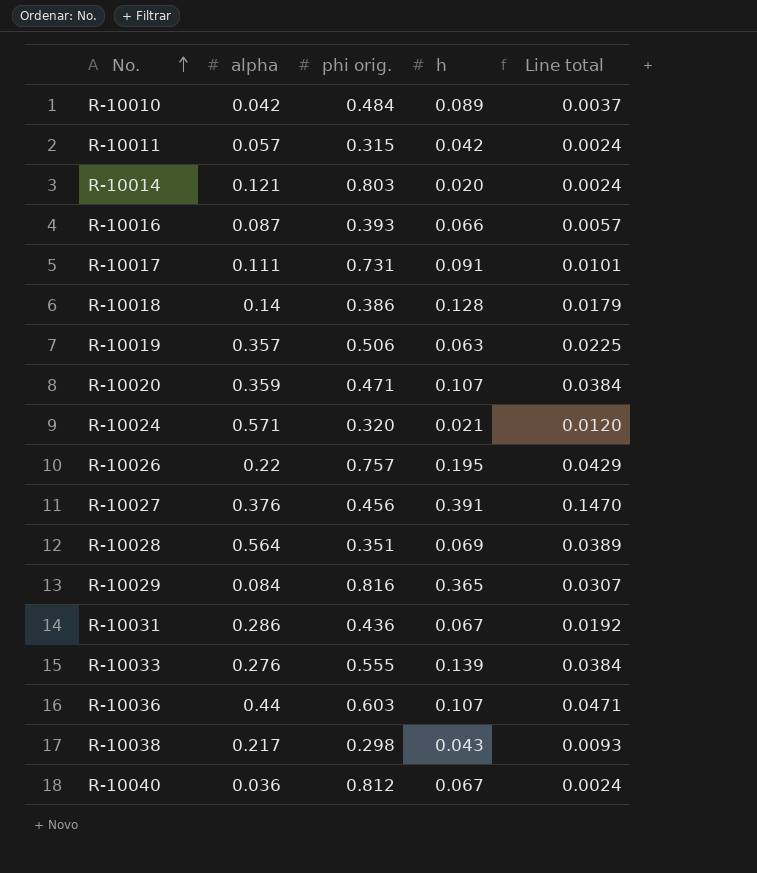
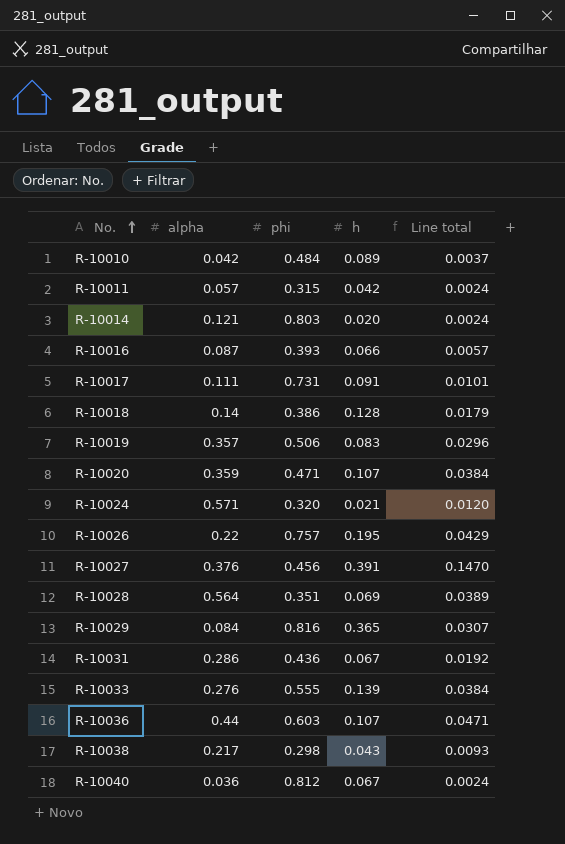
column name: phi orig. -> phi
R-10019 | h: 0.063 -> 0.083
R-10019 | Line total: 0.0225 -> 0.0296

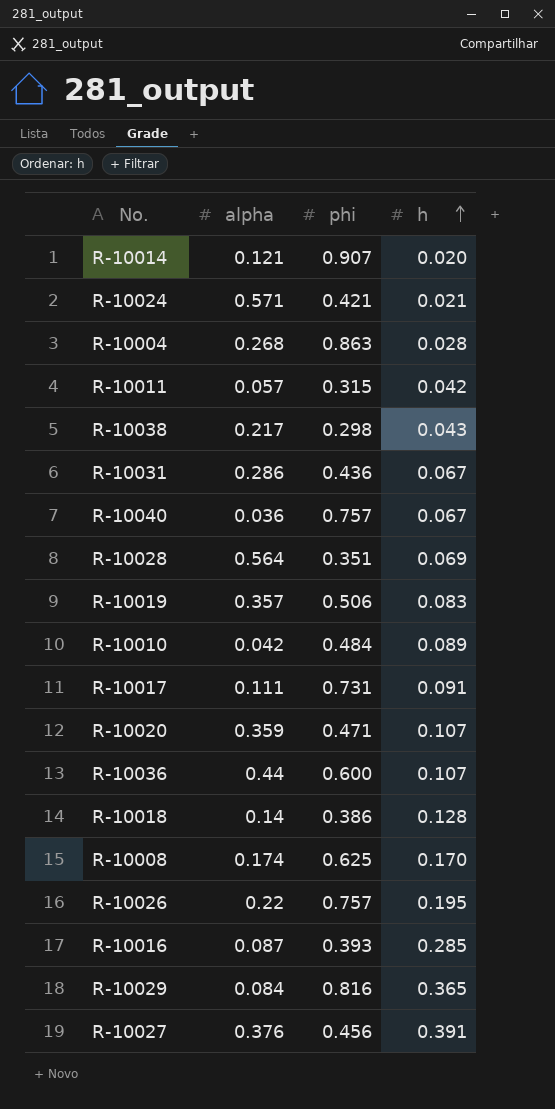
row order: No. ascending -> h ascending
column Line total | formula: [alpha] * [h] -> none
row R-10033: 0.276 | 0.555 | 0.139 | 0.0384 -> none
R-10014 | phi: 0.803 -> 0.907
R-10024 | phi: 0.320 -> 0.421
row R-10004: none -> 0.268 | 0.863 | 0.028
R-10040 | phi: 0.812 -> 0.757
R-10036 | phi: 0.603 -> 0.600
row R-10008: none -> 0.174 | 0.625 | 0.170
R-10016 | h: 0.066 -> 0.285

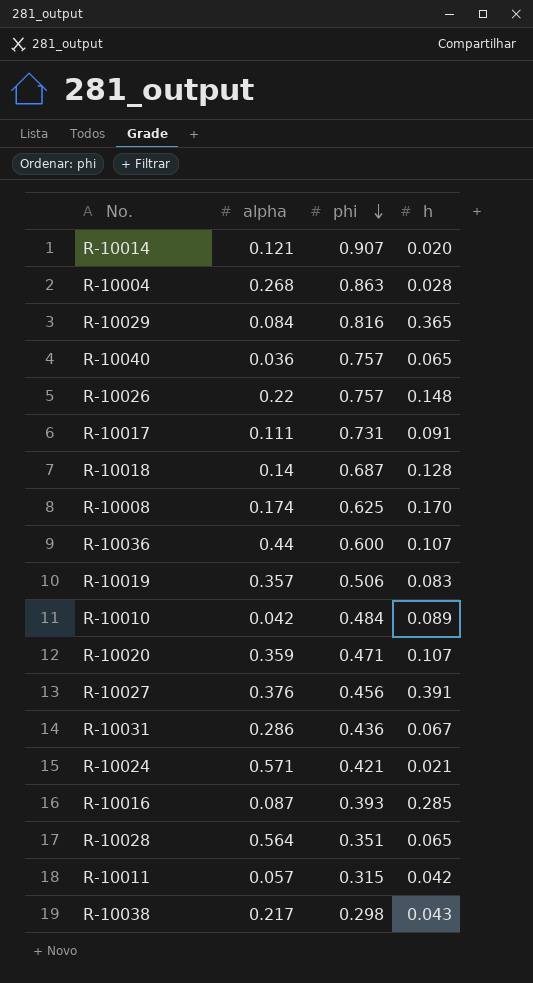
row order: h ascending -> phi descending
R-10040 | h: 0.067 -> 0.065
R-10026 | h: 0.195 -> 0.148
R-10018 | phi: 0.386 -> 0.687
R-10028 | h: 0.069 -> 0.065

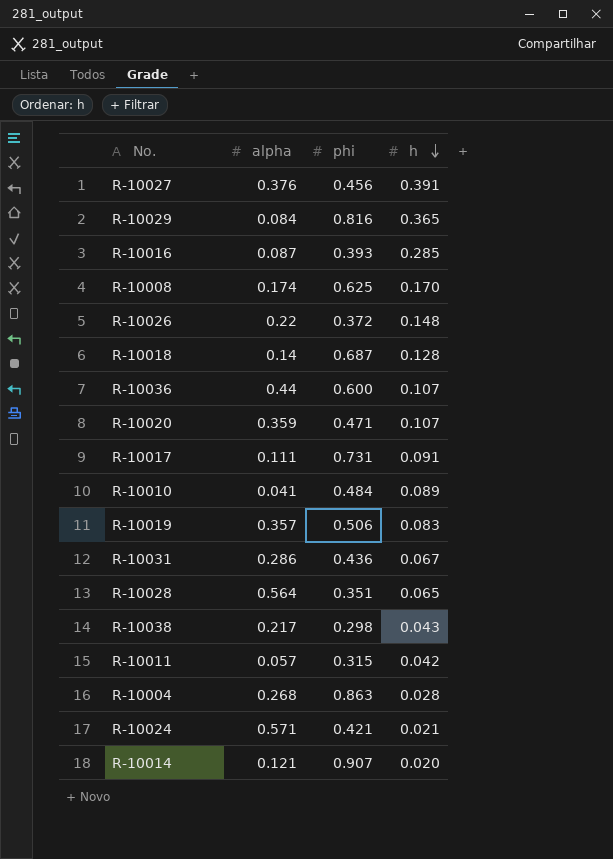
row order: phi descending -> h descending
row R-10040: 0.036 | 0.757 | 0.065 -> none
R-10026 | phi: 0.757 -> 0.372
R-10010 | alpha: 0.042 -> 0.041

